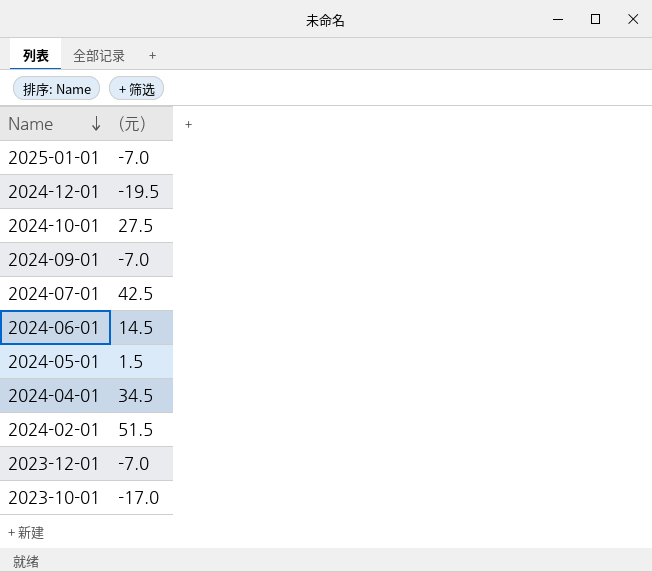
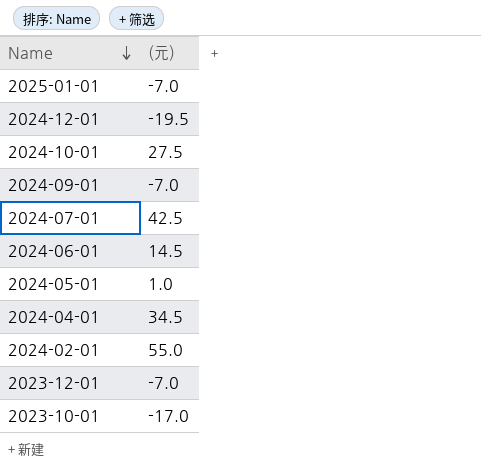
2024-05-01 | (元): 1.5 -> 1.0
2024-02-01 | (元): 51.5 -> 55.0

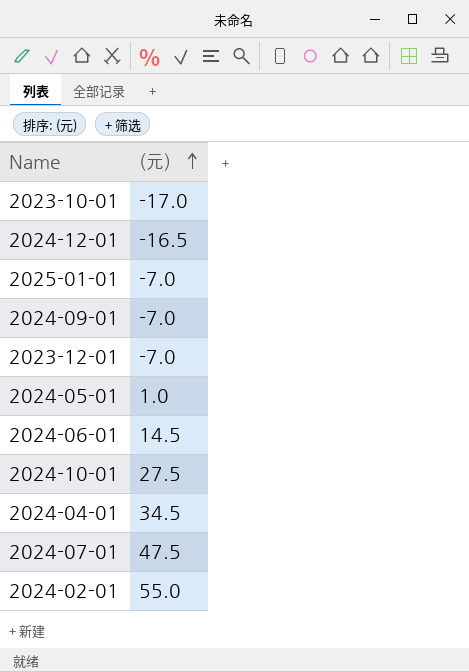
row order: Name descending -> (元) ascending
2024-12-01 | (元): -19.5 -> -16.5
2024-07-01 | (元): 42.5 -> 47.5

